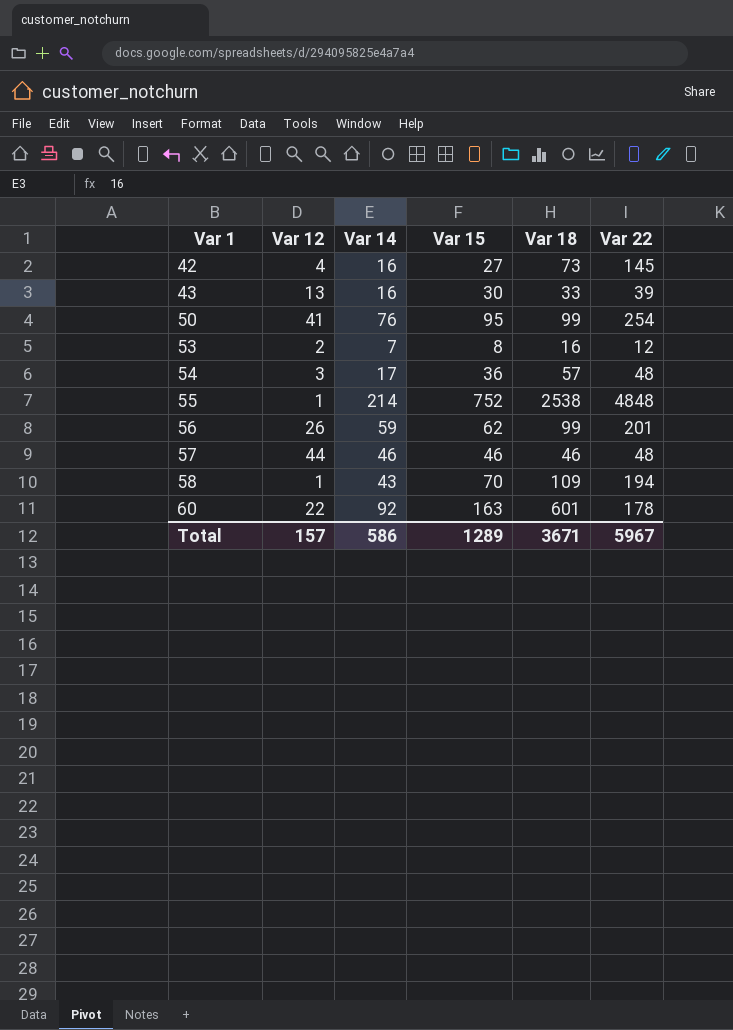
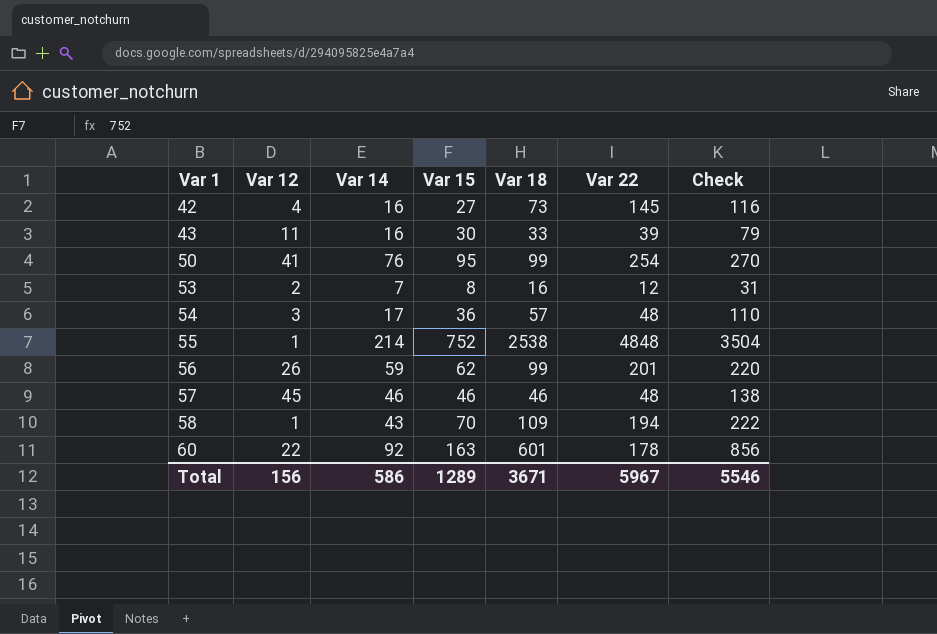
column Check | formula: none -> [Var 14] + [Var 15] + [Var 18]
43 | Var 12: 13 -> 11
57 | Var 12: 44 -> 45
Total | Var 12: 157 -> 156

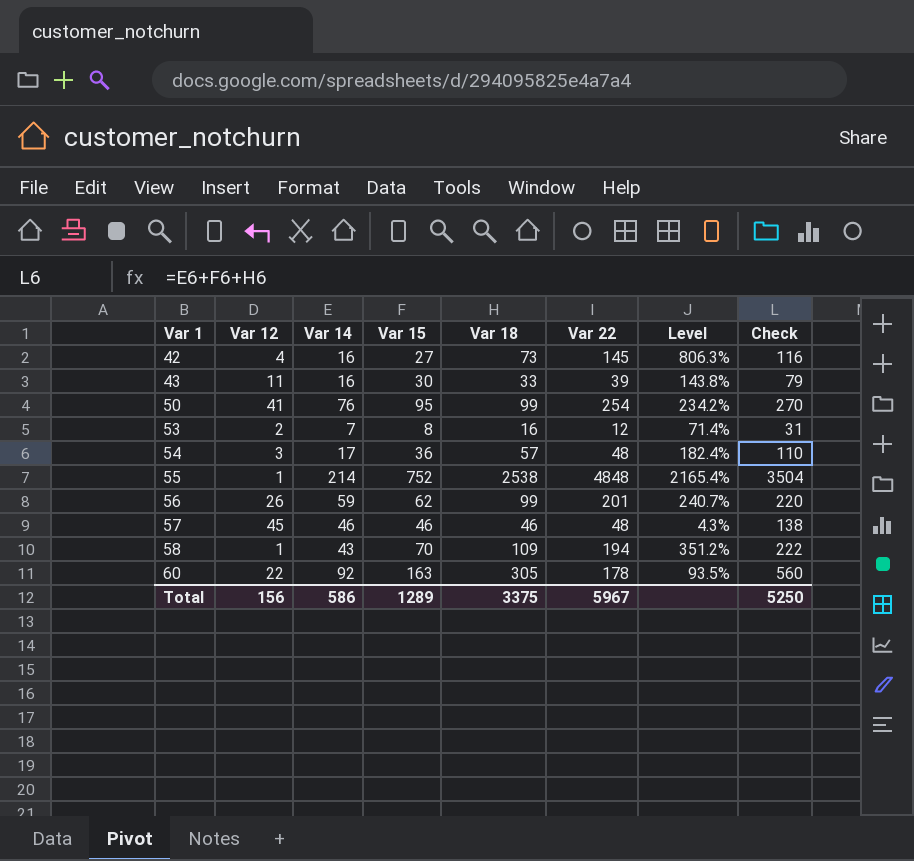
column Level | formula: none -> ([Var 22] - [Var 14]) / [Var 14]
60 | Var 18: 601 -> 305
60 | Check: 856 -> 560
Total | Var 18: 3671 -> 3375
Total | Check: 5546 -> 5250

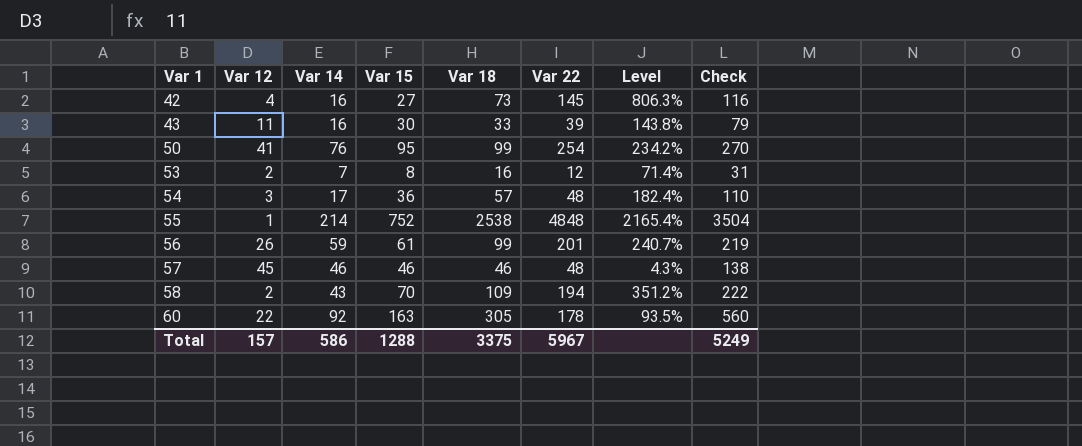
56 | Var 15: 62 -> 61
56 | Check: 220 -> 219
58 | Var 12: 1 -> 2
Total | Var 12: 156 -> 157
Total | Var 15: 1289 -> 1288
Total | Check: 5250 -> 5249

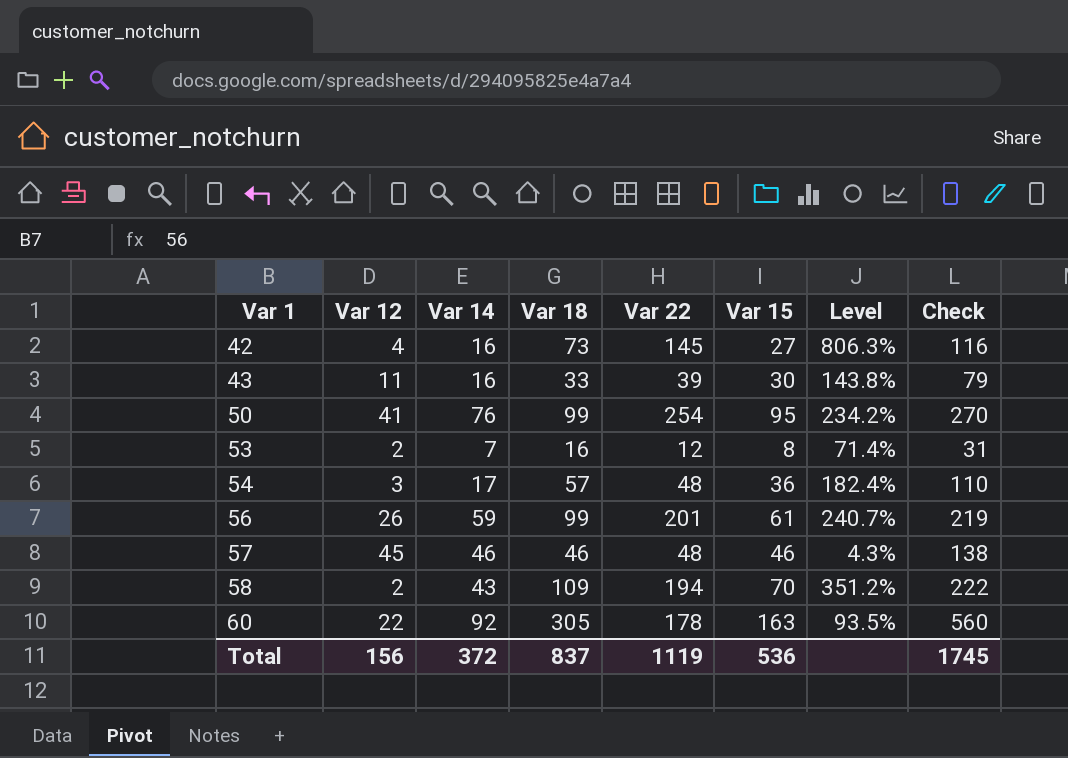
column Var 15 | position: 4 -> 6
row 55: 1 | 214 | 752 | 2538 | 4848 | 2165.4% | 3504 -> none
Total | Var 12: 157 -> 156
Total | Var 14: 586 -> 372
Total | Var 18: 3375 -> 837
Total | Var 22: 5967 -> 1119
Total | Var 15: 1288 -> 536
Total | Check: 5249 -> 1745

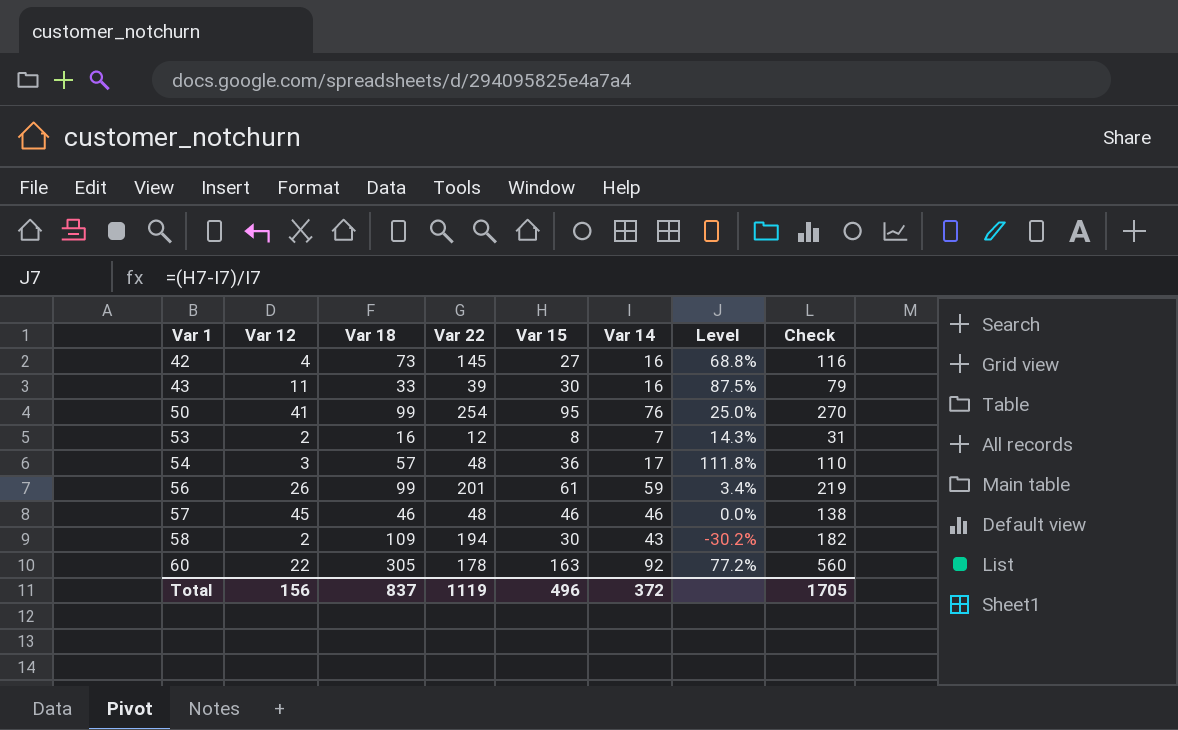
column Var 14 | position: 3 -> 6
column Level | formula: ([Var 22] - [Var 14]) / [Var 14] -> ([Var 15] - [Var 14]) / [Var 14]
58 | Var 15: 70 -> 30
58 | Check: 222 -> 182
Total | Var 15: 536 -> 496
Total | Check: 1745 -> 1705

